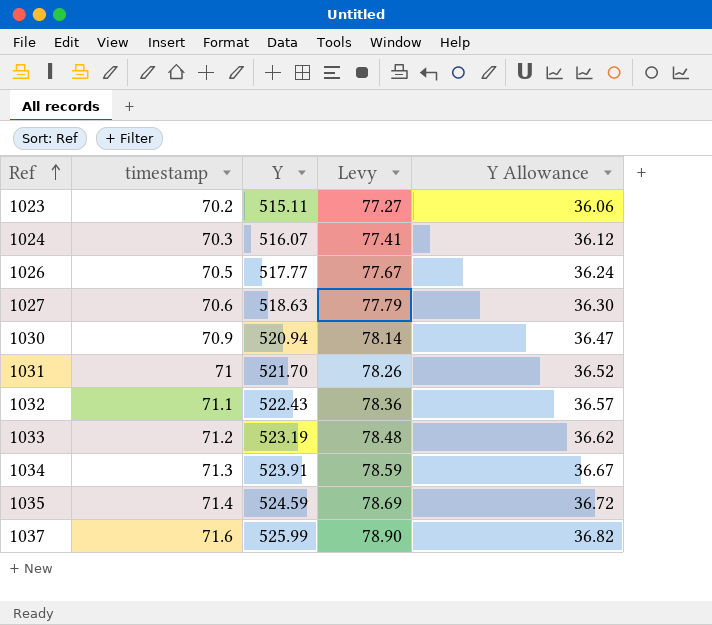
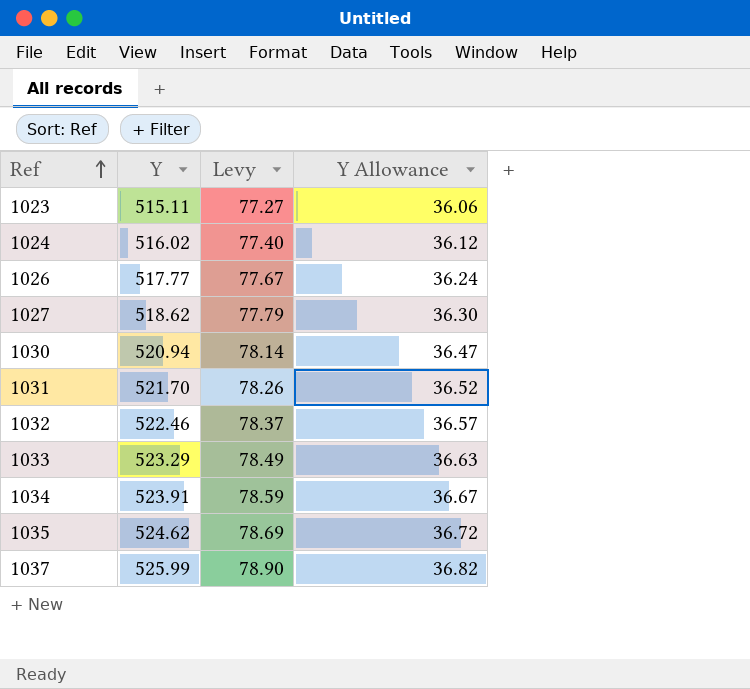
column timestamp | position: 2 -> none
1024 | Y: 516.07 -> 516.02
1024 | Levy: 77.41 -> 77.40
1027 | Y: 518.63 -> 518.62
1032 | Y: 522.43 -> 522.46
1032 | Levy: 78.36 -> 78.37
1033 | Y: 523.19 -> 523.29
1033 | Levy: 78.48 -> 78.49
1033 | Y Allowance: 36.62 -> 36.63
1035 | Y: 524.59 -> 524.62

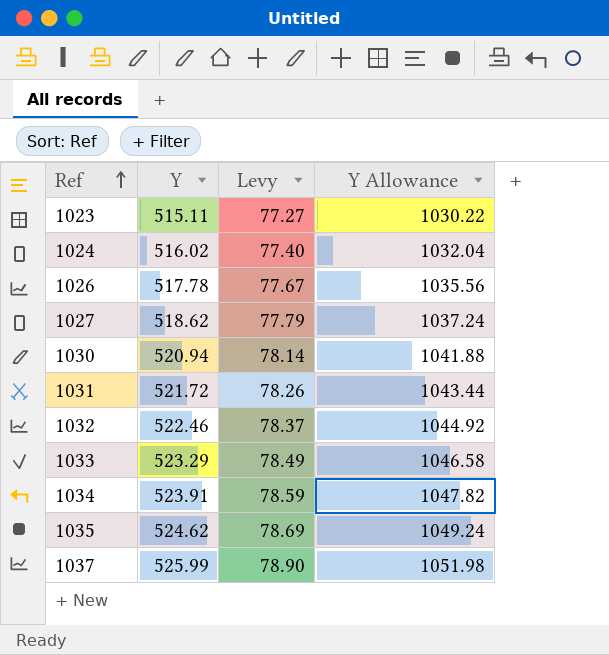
column Y Allowance | formula: [Y] * 0.07 -> [Y] * 2
1026 | Y: 517.77 -> 517.78
1031 | Y: 521.70 -> 521.72

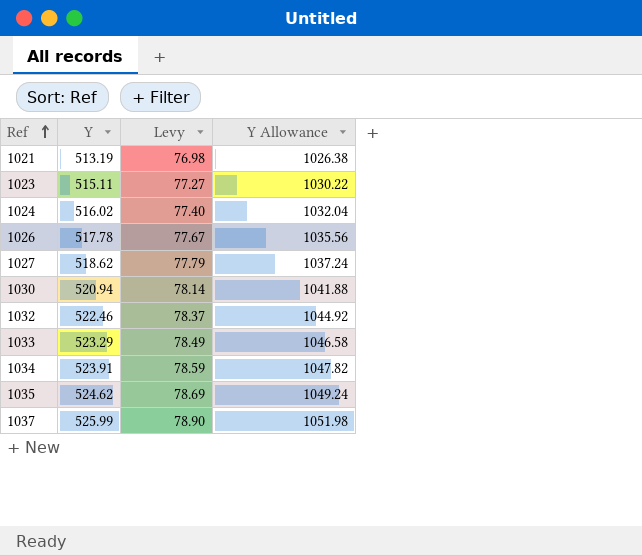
row 1031: 521.72 | 78.26 | 1043.44 -> none
row 1021: none -> 513.19 | 76.98 | 1026.38

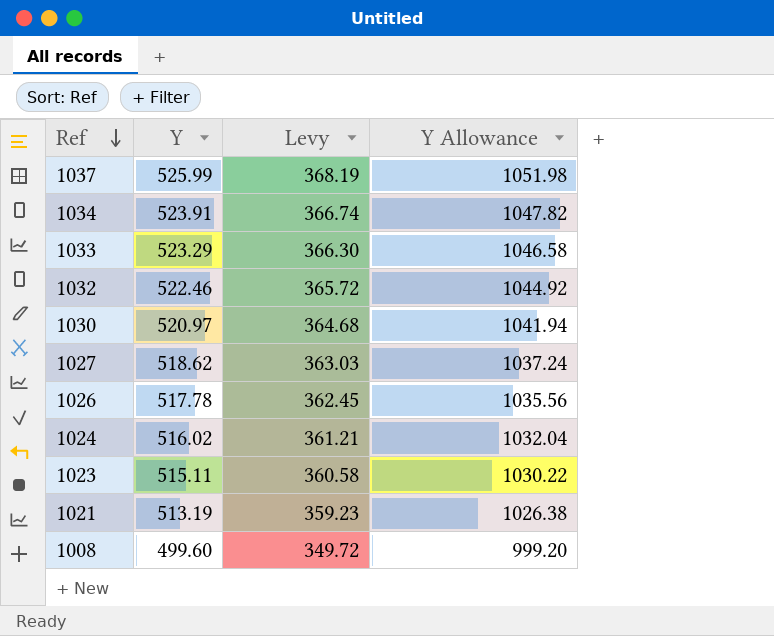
row order: Ref ascending -> Ref descending
column Levy | formula: [Y] * 0.15 -> [Y] * 0.7
row 1035: 524.62 | 78.69 | 1049.24 -> none
1030 | Y: 520.94 -> 520.97
1030 | Y Allowance: 1041.88 -> 1041.94
row 1008: none -> 499.60 | 349.72 | 999.20

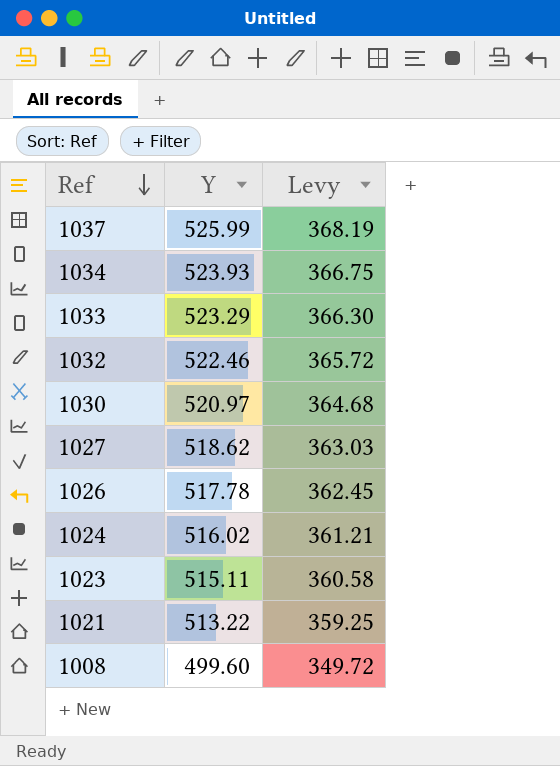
column Y Allowance | formula: [Y] * 2 -> none
1034 | Y: 523.91 -> 523.93
1034 | Levy: 366.74 -> 366.75
1021 | Y: 513.19 -> 513.22
1021 | Levy: 359.23 -> 359.25

